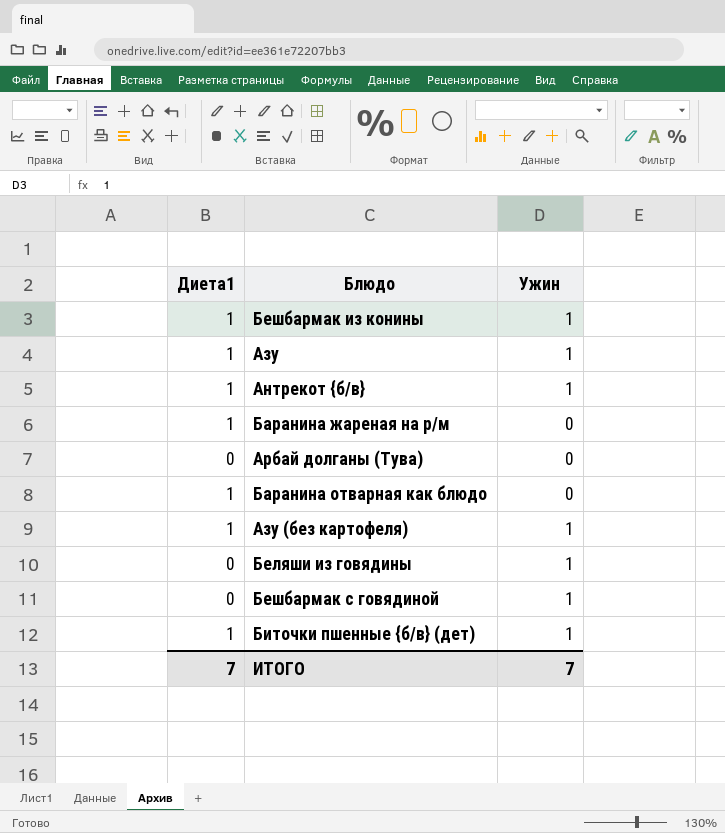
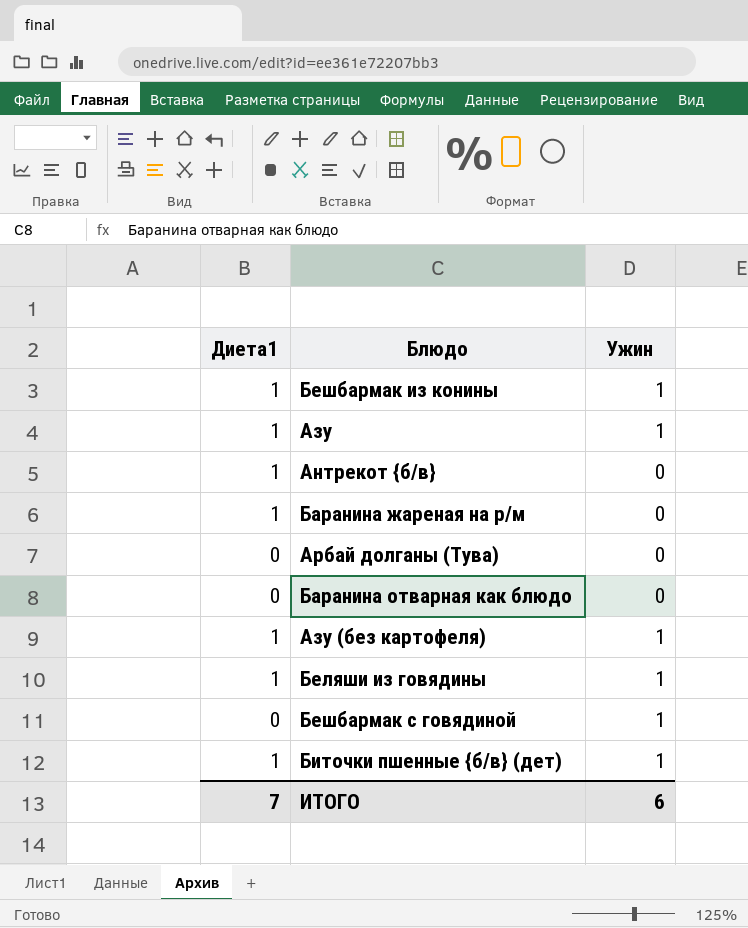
Антрекот {б/в} | Ужин: 1 -> 0
Баранина отварная как блюдо | Диета1: 1 -> 0
Беляши из говядины | Диета1: 0 -> 1
ИТОГО | Ужин: 7 -> 6

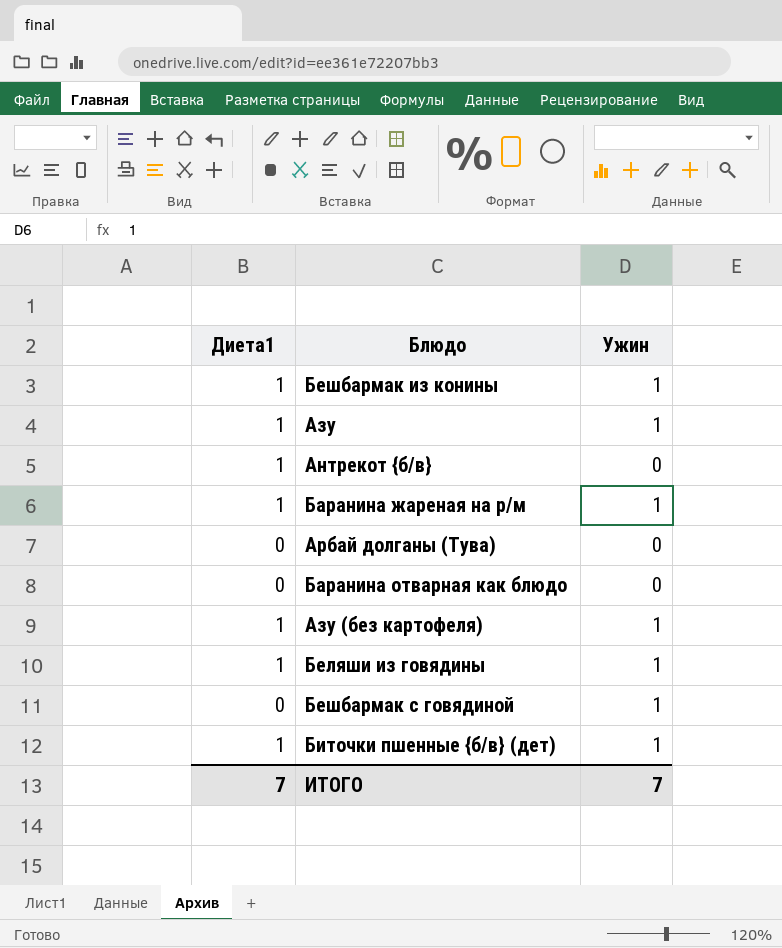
Баранина жареная на р/м | Ужин: 0 -> 1
ИТОГО | Ужин: 6 -> 7

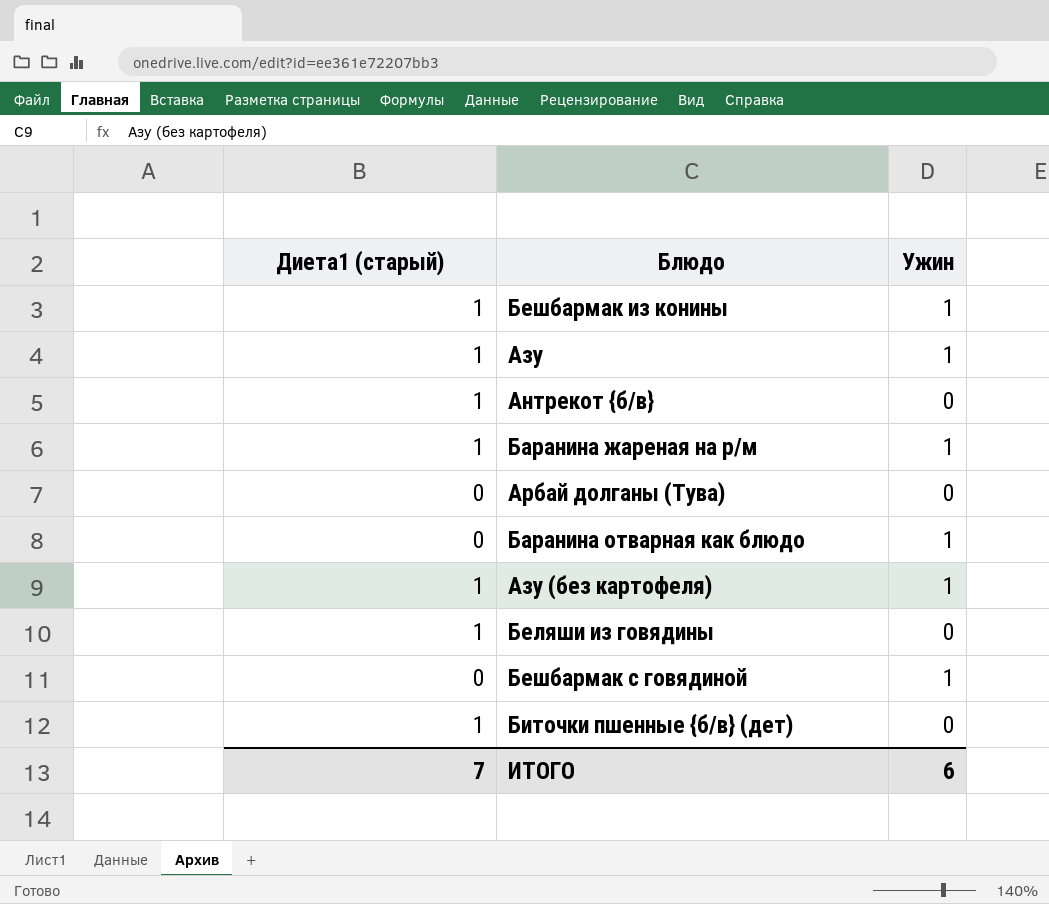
column name: Диета1 -> Диета1 (старый)
Баранина отварная как блюдо | Ужин: 0 -> 1
Беляши из говядины | Ужин: 1 -> 0
Биточки пшенные {б/в} (дет) | Ужин: 1 -> 0
ИТОГО | Ужин: 7 -> 6

